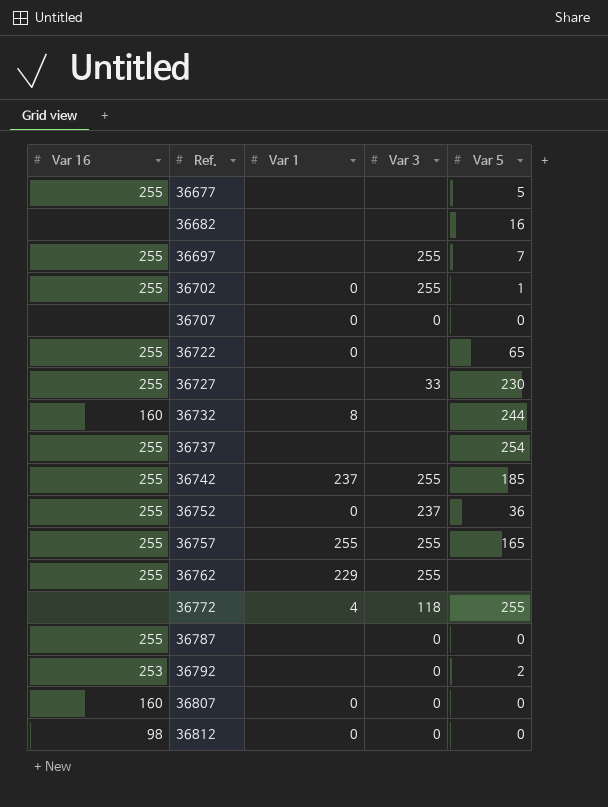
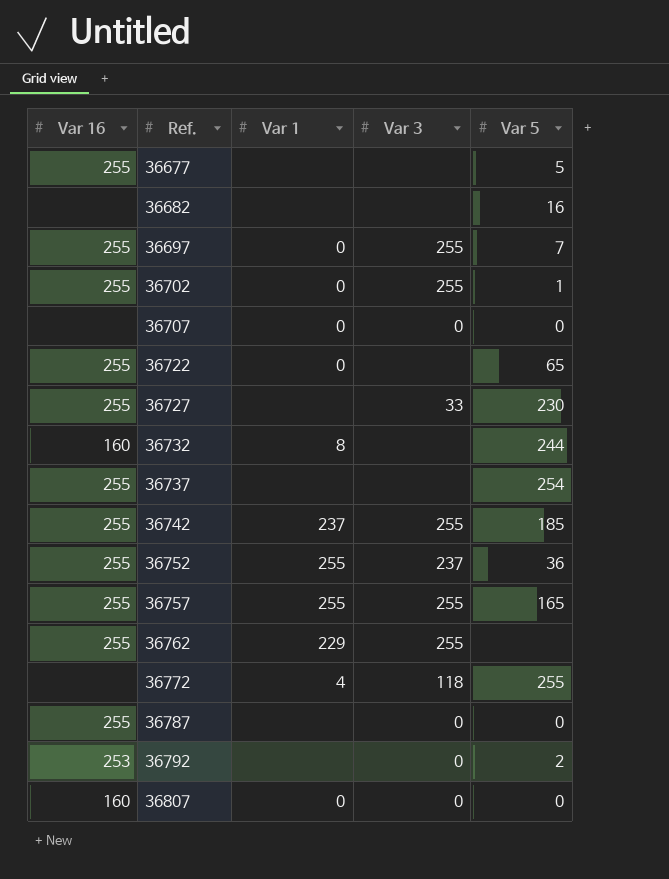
row 36812: 98 | 0 | 0 | 0 -> none
36697 | Var 1: none -> 0
36752 | Var 1: 0 -> 255

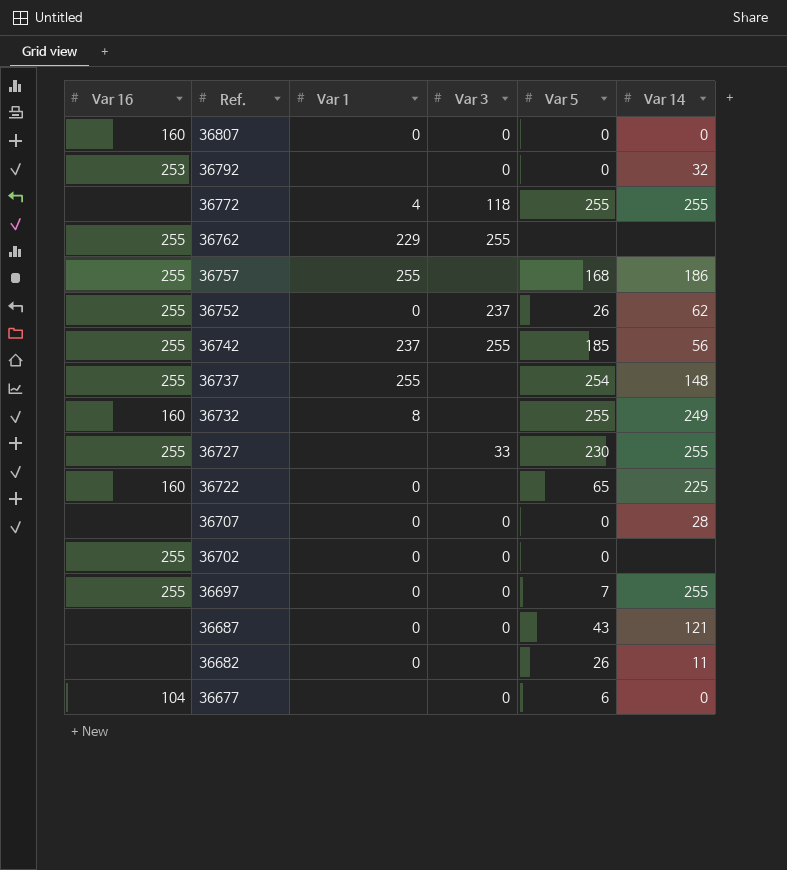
row order: Ref. ascending -> Ref. descending
column Var 14 | position: none -> 6
row 36787: 255 | none | 0 | 0 -> none
36792 | Var 5: 2 -> 0
36757 | Var 3: 255 -> none
36757 | Var 5: 165 -> 168
36752 | Var 1: 255 -> 0
36752 | Var 5: 36 -> 26
36737 | Var 1: none -> 255
36732 | Var 5: 244 -> 255
36722 | Var 16: 255 -> 160
36702 | Var 3: 255 -> 0
36702 | Var 5: 1 -> 0
36697 | Var 3: 255 -> 0
row 36687: none -> none | 0 | 0 | 43 | 121
36682 | Var 1: none -> 0
36682 | Var 5: 16 -> 26
36677 | Var 16: 255 -> 104
36677 | Var 3: none -> 0
36677 | Var 5: 5 -> 6

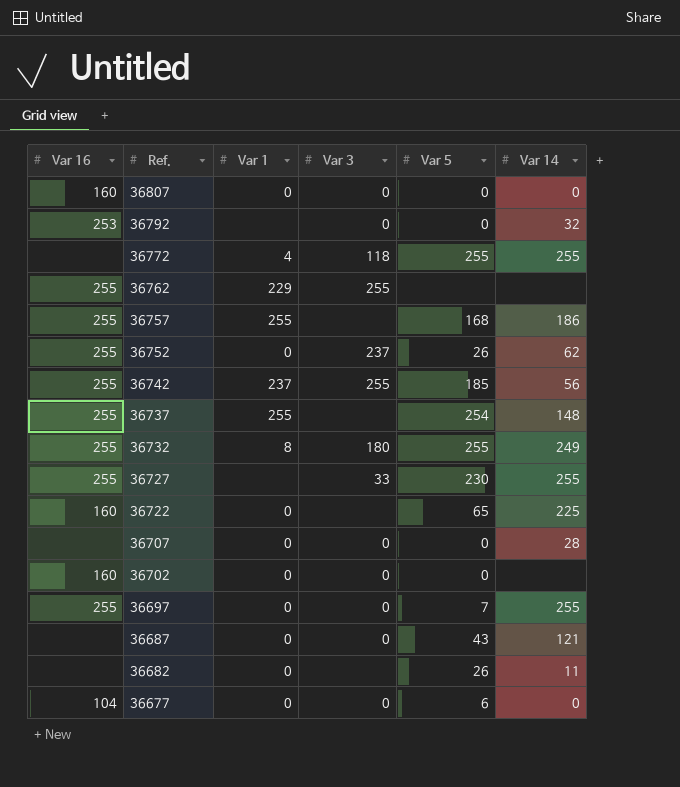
36732 | Var 16: 160 -> 255
36732 | Var 3: none -> 180
36702 | Var 16: 255 -> 160
36677 | Var 1: none -> 0

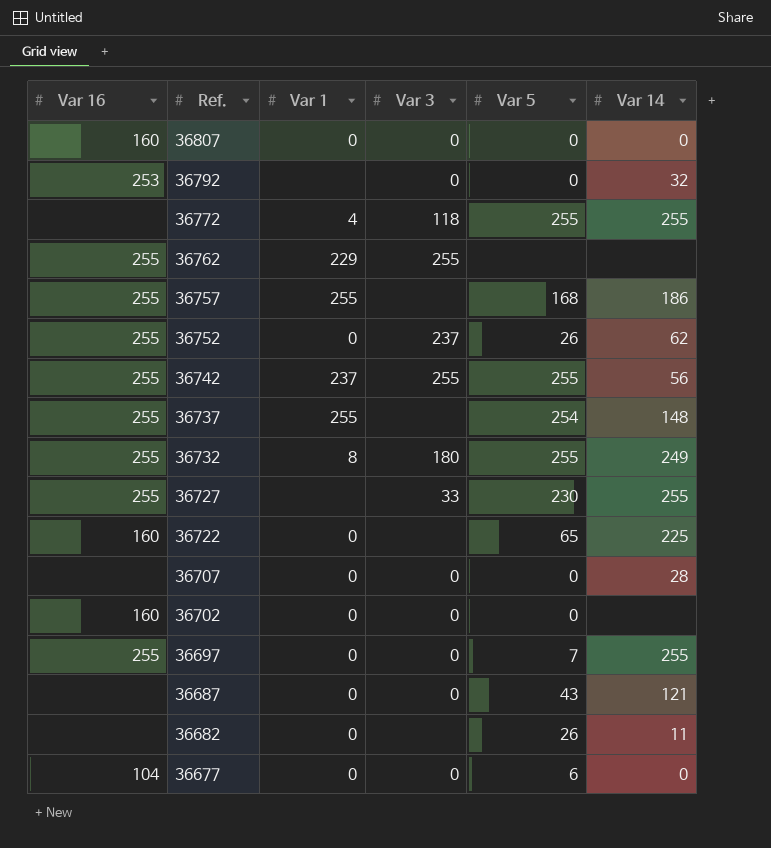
36742 | Var 5: 185 -> 255

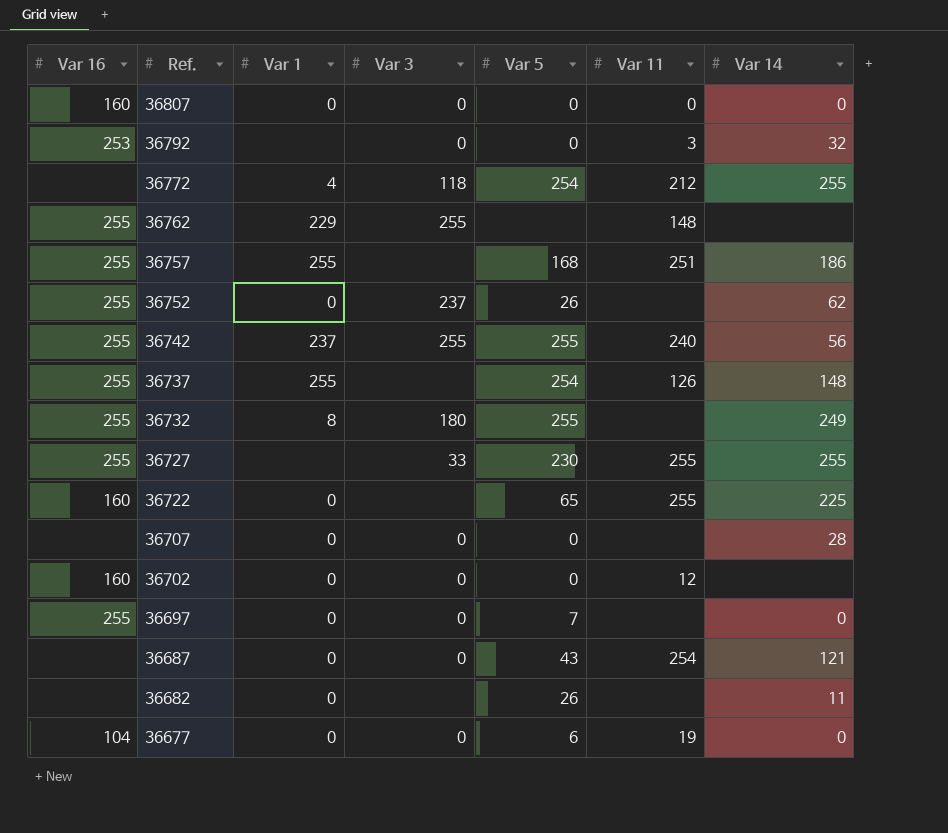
column Var 11 | position: none -> 6
36772 | Var 5: 255 -> 254
36697 | Var 14: 255 -> 0

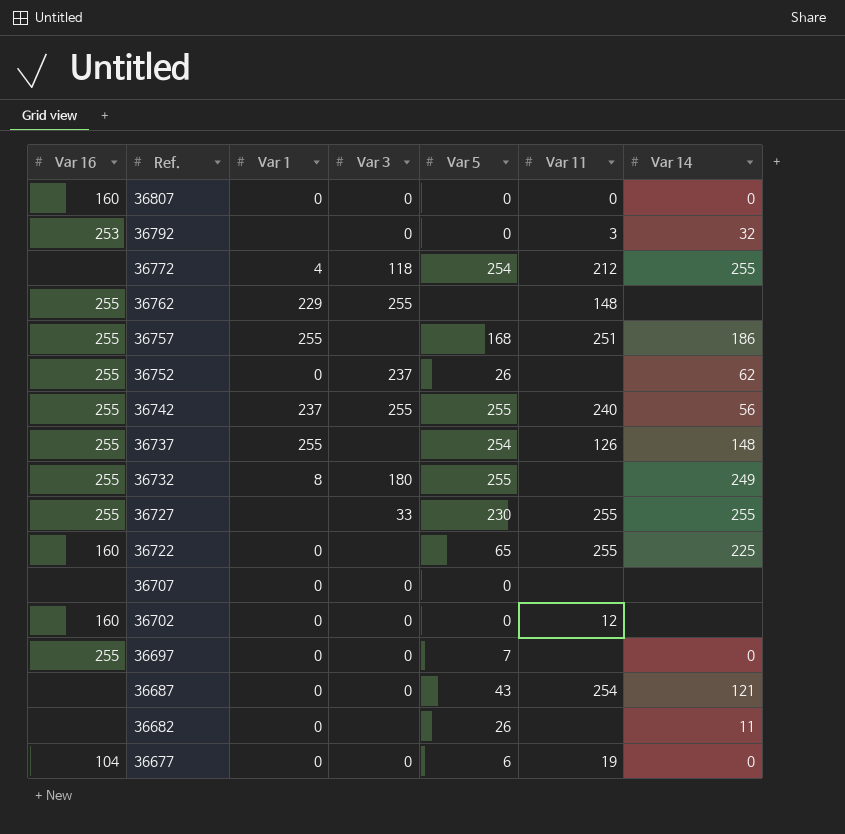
36707 | Var 14: 28 -> none

